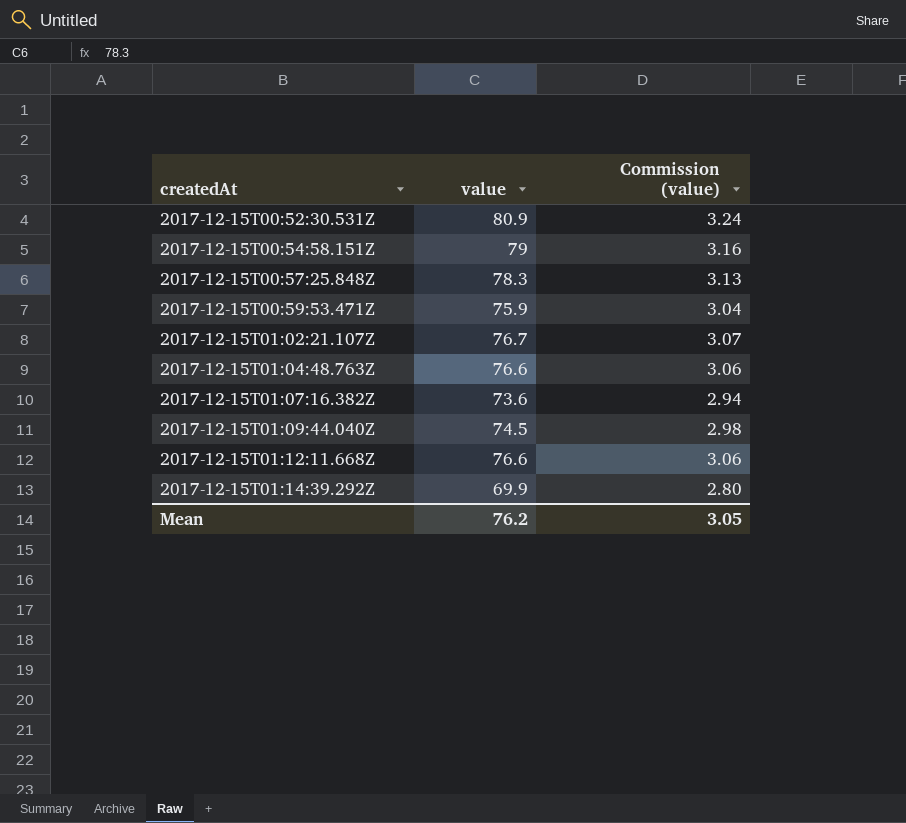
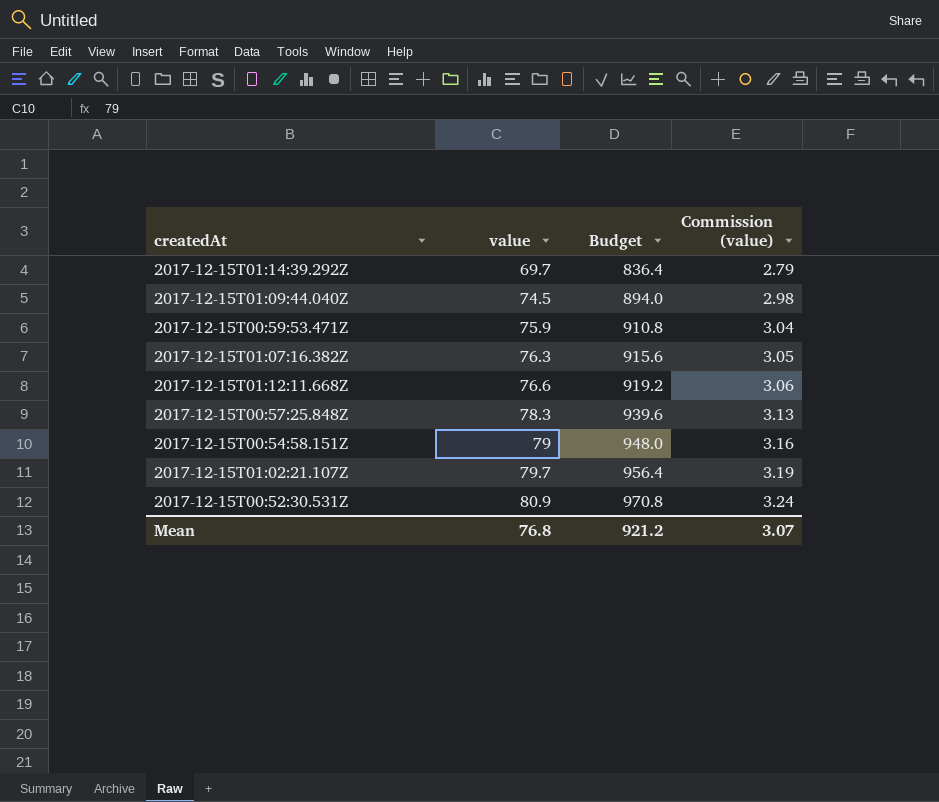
row order: createdAt ascending -> value ascending
column Budget | formula: none -> [value] * 12
row 2017-12-15T01:04:48.763Z: 76.6 | 3.06 -> none
2017-12-15T01:14:39.292Z | value: 69.9 -> 69.7
2017-12-15T01:14:39.292Z | Commission (value): 2.80 -> 2.79
2017-12-15T01:07:16.382Z | value: 73.6 -> 76.3
2017-12-15T01:07:16.382Z | Commission (value): 2.94 -> 3.05
2017-12-15T01:02:21.107Z | value: 76.7 -> 79.7
2017-12-15T01:02:21.107Z | Commission (value): 3.07 -> 3.19
Mean | value: 76.2 -> 76.8
Mean | Commission (value): 3.05 -> 3.07

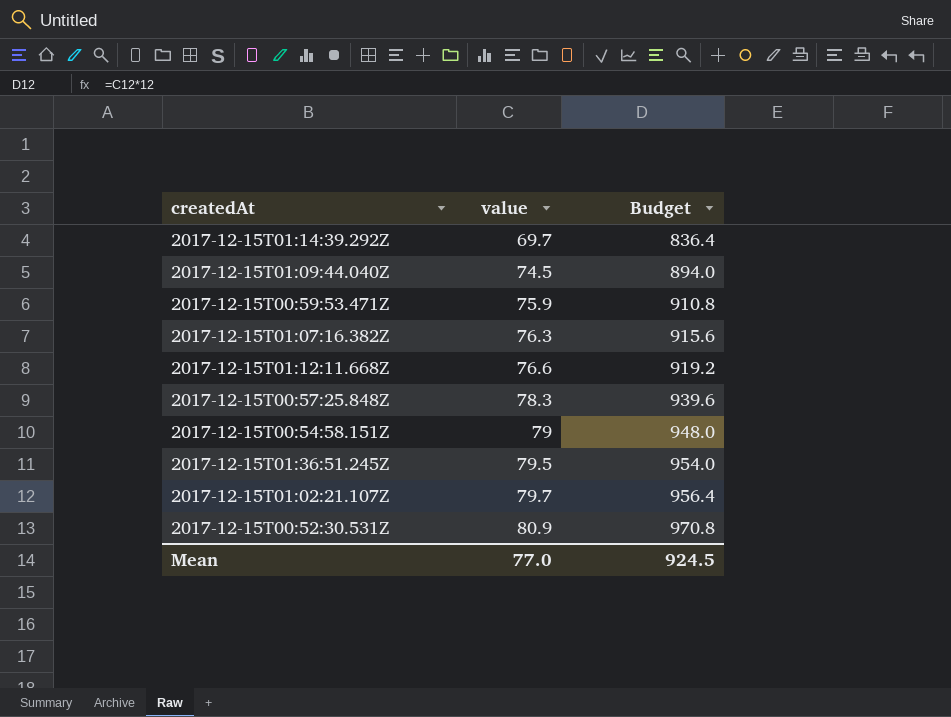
column Commission (value) | formula: [value] * 0.04 -> none
row 2017-12-15T01:36:51.245Z: none -> 79.5 | 954.0
Mean | value: 76.8 -> 77.0
Mean | Budget: 921.2 -> 924.5

